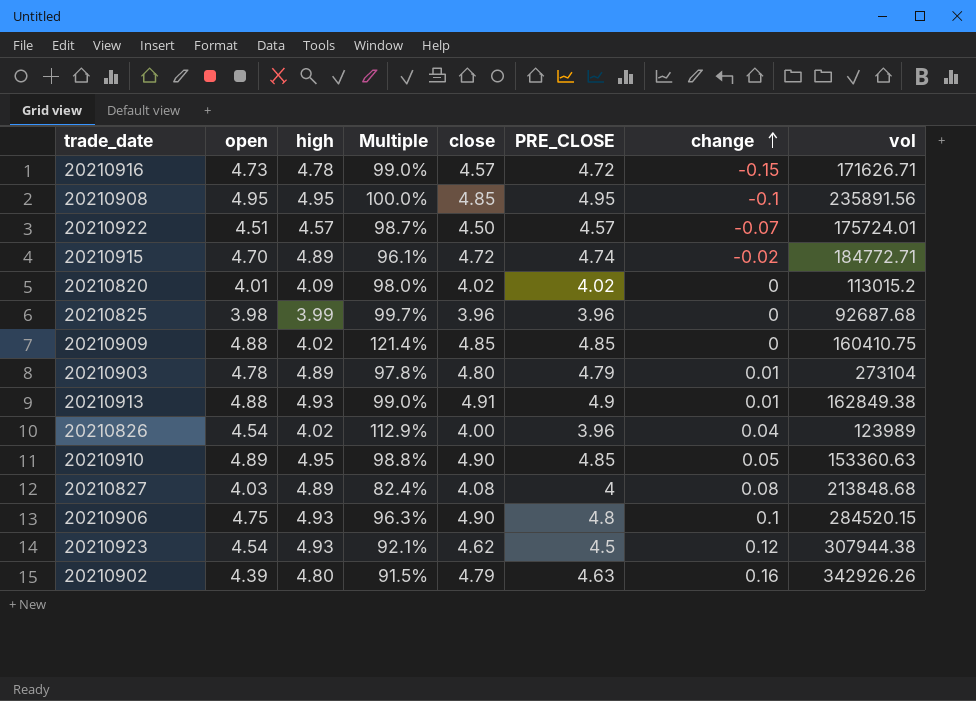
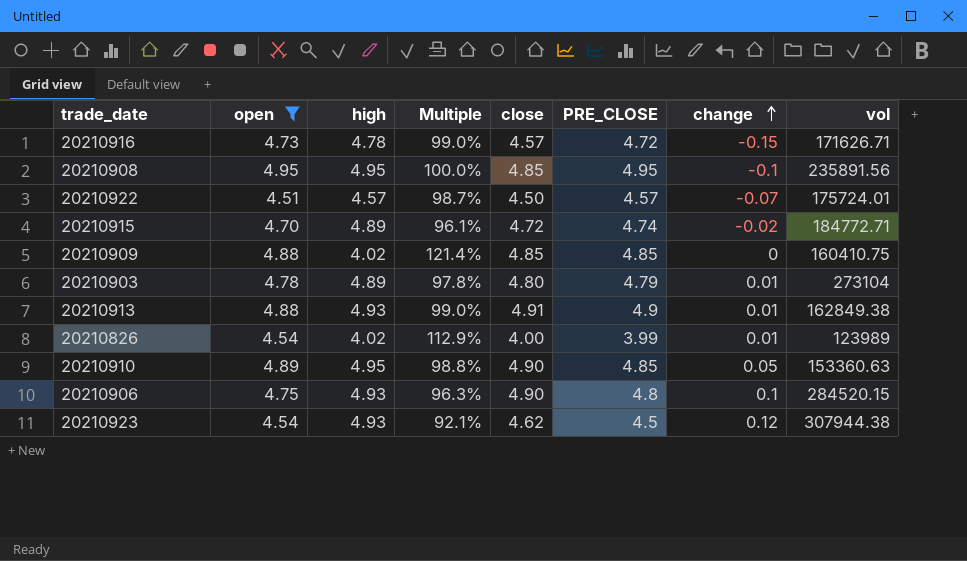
filter: none -> open >= 4.51
20210826 | PRE_CLOSE: 3.96 -> 3.99
20210826 | change: 0.04 -> 0.01

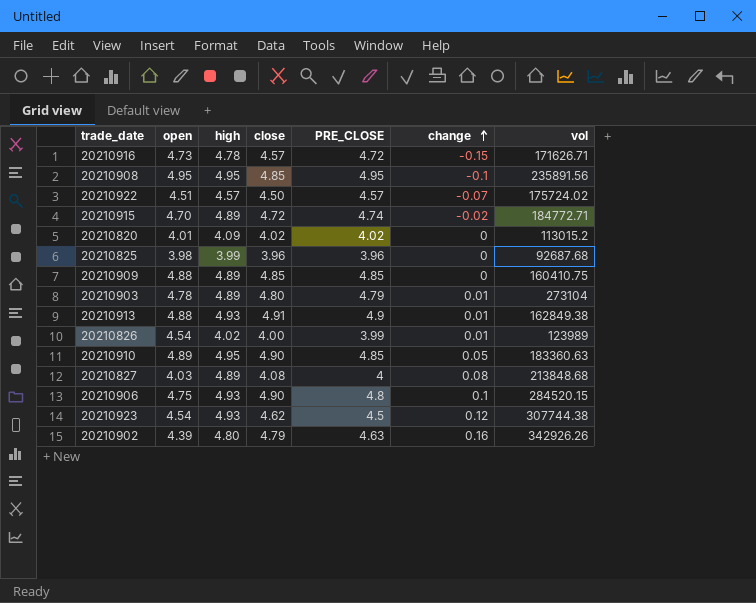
filter: open >= 4.51 -> none
column Multiple | formula: [open] / [high] -> none
20210922 | vol: 175724.01 -> 175724.02
20210909 | high: 4.02 -> 4.89
20210910 | vol: 153360.63 -> 183360.63
20210923 | vol: 307944.38 -> 307744.38

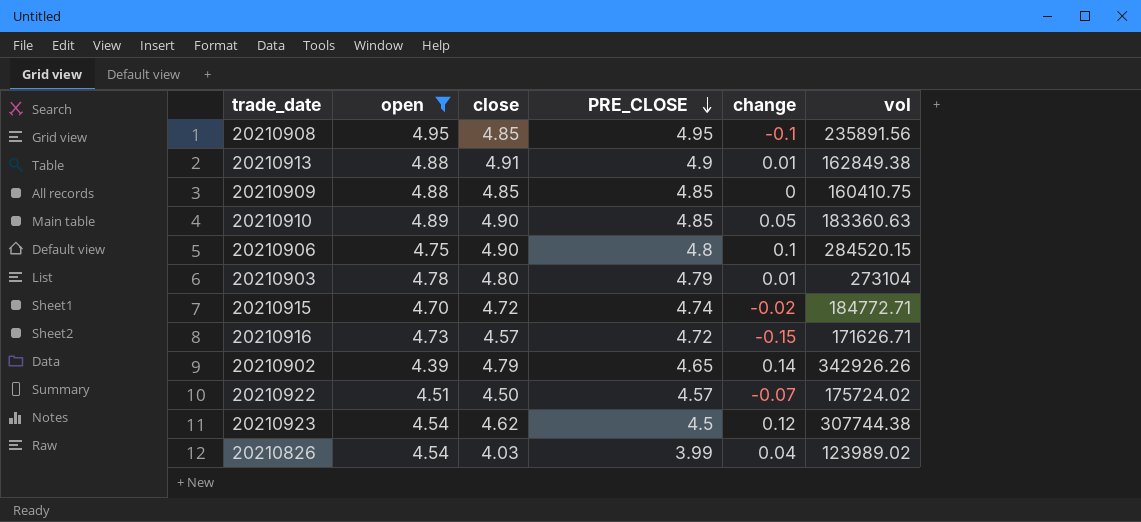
filter: none -> open >= 4.39
row order: change ascending -> PRE_CLOSE descending
column high | position: 3 -> none
20210902 | PRE_CLOSE: 4.63 -> 4.65
20210902 | change: 0.16 -> 0.14
20210826 | close: 4.00 -> 4.03
20210826 | change: 0.01 -> 0.04
20210826 | vol: 123989 -> 123989.02

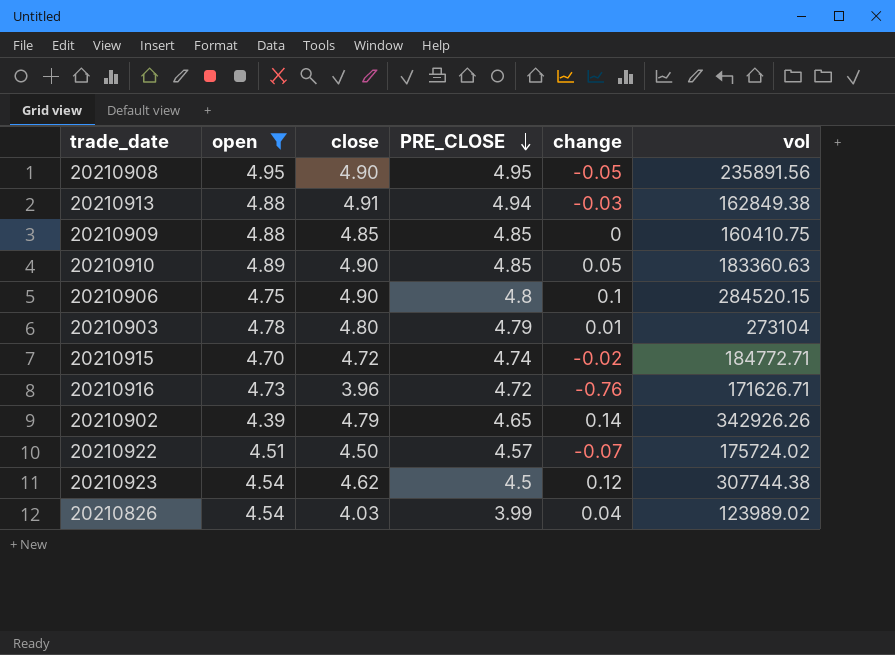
20210908 | close: 4.85 -> 4.90
20210908 | change: -0.1 -> -0.05
20210913 | PRE_CLOSE: 4.9 -> 4.94
20210913 | change: 0.01 -> -0.03
20210916 | close: 4.57 -> 3.96
20210916 | change: -0.15 -> -0.76

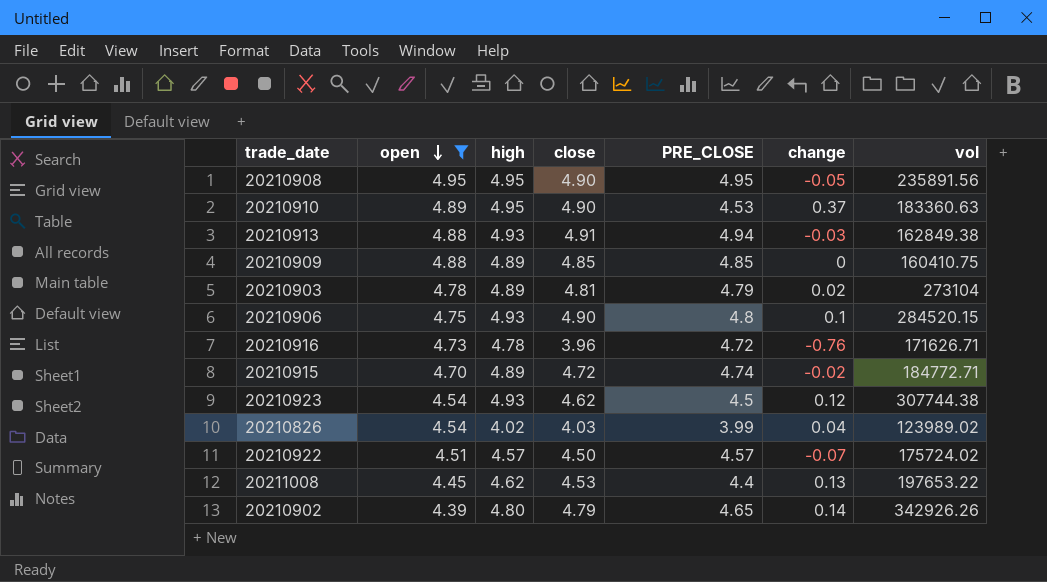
row order: PRE_CLOSE descending -> open descending
column high | position: none -> 3
20210910 | PRE_CLOSE: 4.85 -> 4.53
20210910 | change: 0.05 -> 0.37
20210903 | close: 4.80 -> 4.81
20210903 | change: 0.01 -> 0.02
row 20211008: none -> 4.45 | 4.62 | 4.53 | 4.4 | 0.13 | 197653.22

